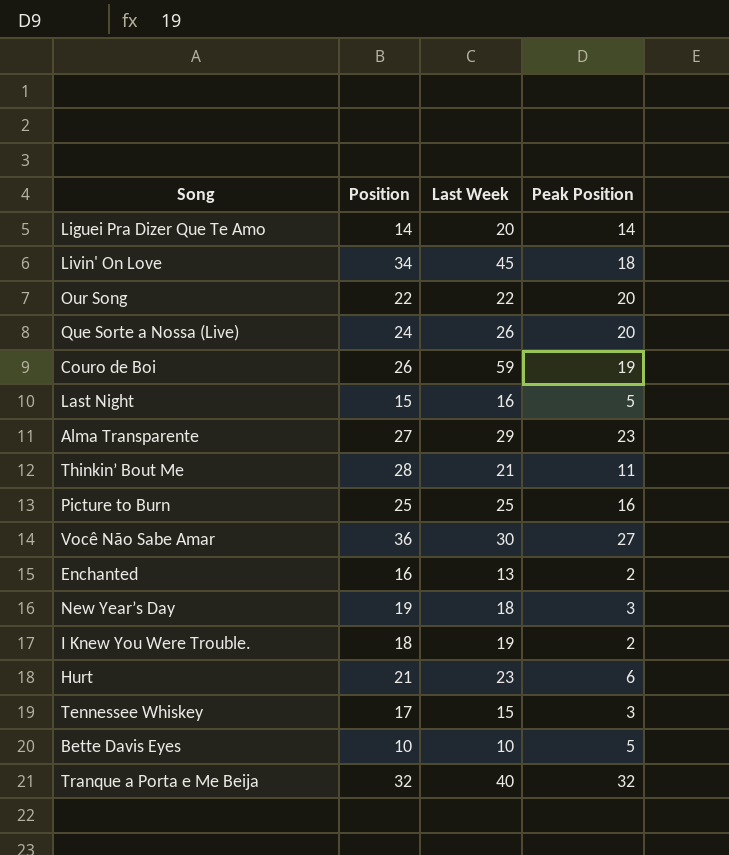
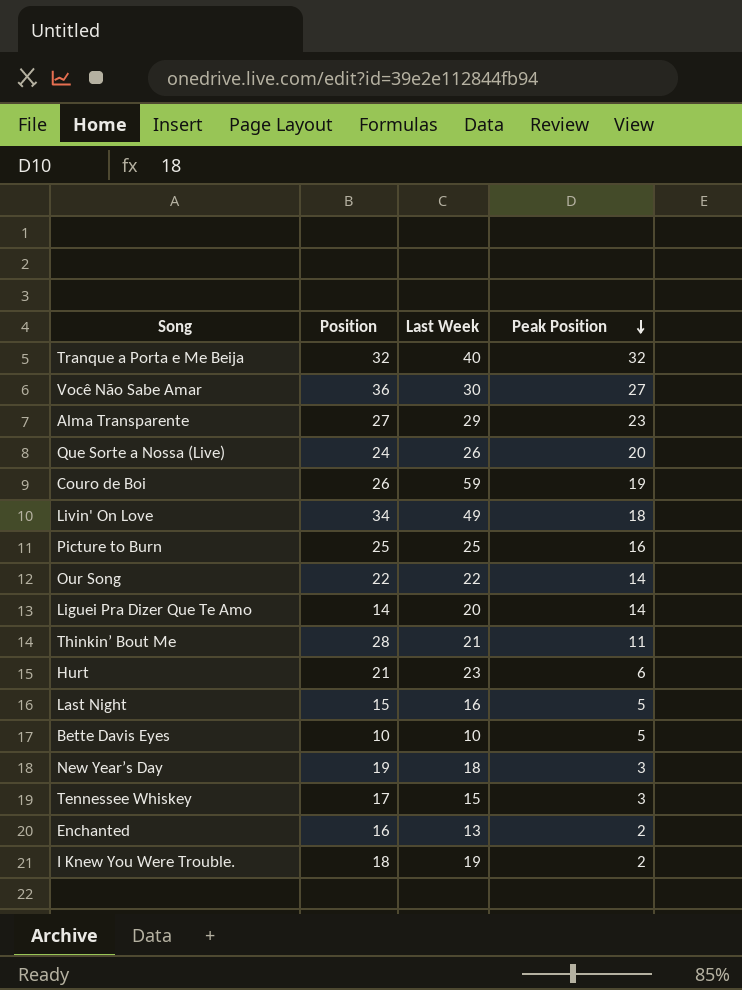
row order: none -> Peak Position descending
Livin' On Love | Last Week: 45 -> 49
Our Song | Peak Position: 20 -> 14

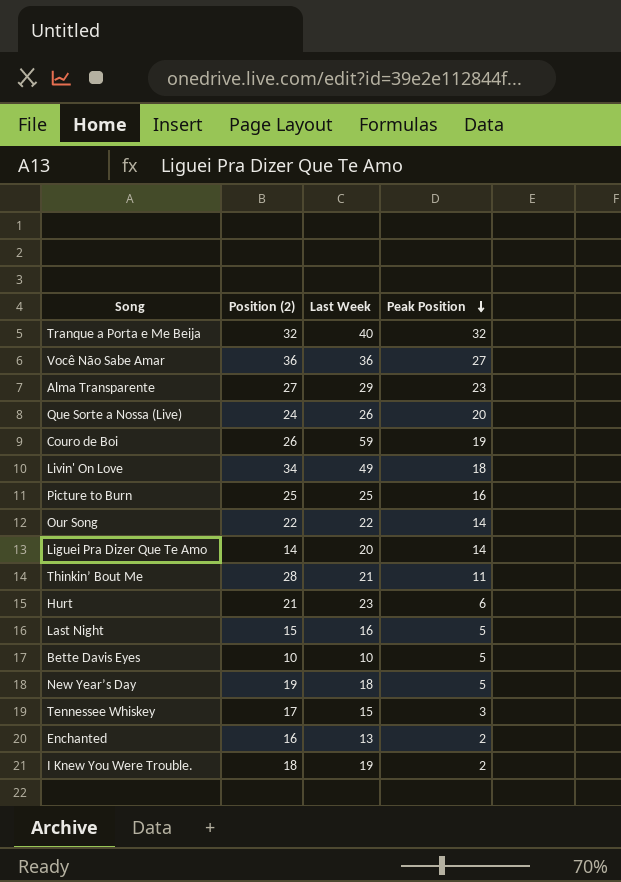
column name: Position -> Position (2)
Você Não Sabe Amar | Last Week: 30 -> 36
New Year’s Day | Peak Position: 3 -> 5

